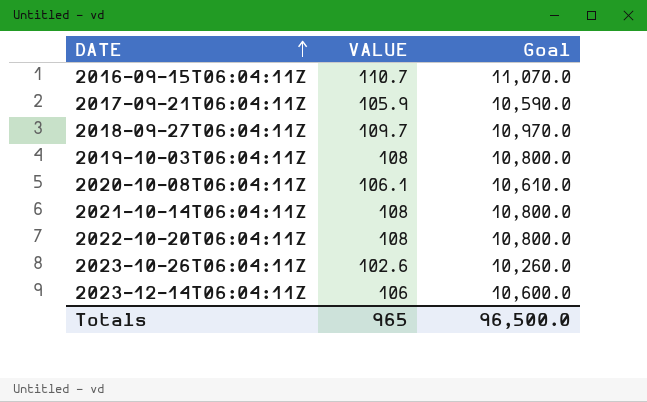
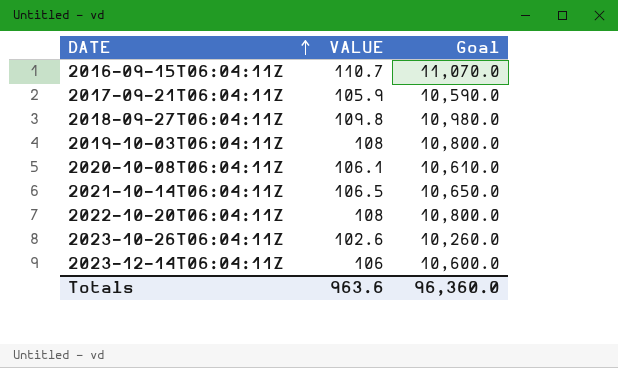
2018-09-27T06:04:11Z | VALUE: 109.7 -> 109.8
2018-09-27T06:04:11Z | Goal: 10,970.0 -> 10,980.0
2021-10-14T06:04:11Z | VALUE: 108 -> 106.5
2021-10-14T06:04:11Z | Goal: 10,800.0 -> 10,650.0
Totals | VALUE: 965 -> 963.6
Totals | Goal: 96,500.0 -> 96,360.0

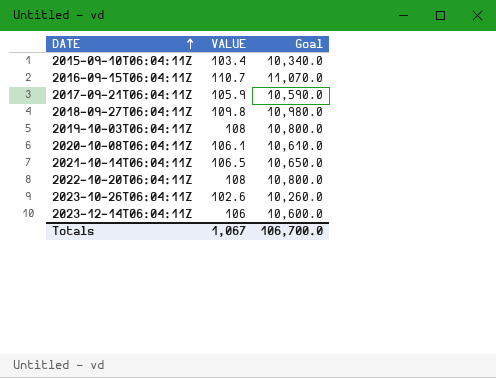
row 2015-09-10T06:04:11Z: none -> 103.4 | 10,340.0
Totals | VALUE: 963.6 -> 1,067
Totals | Goal: 96,360.0 -> 106,700.0

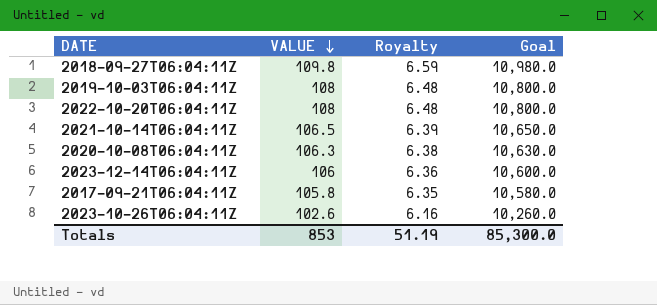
row order: DATE ascending -> VALUE descending
column Royalty | formula: none -> [VALUE] * 0.06
row 2015-09-10T06:04:11Z: 103.4 | 10,340.0 -> none
row 2016-09-15T06:04:11Z: 110.7 | 11,070.0 -> none
2020-10-08T06:04:11Z | VALUE: 106.1 -> 106.3
2020-10-08T06:04:11Z | Goal: 10,610.0 -> 10,630.0
2017-09-21T06:04:11Z | VALUE: 105.9 -> 105.8
2017-09-21T06:04:11Z | Goal: 10,590.0 -> 10,580.0
Totals | VALUE: 1,067 -> 853
Totals | Goal: 106,700.0 -> 85,300.0

